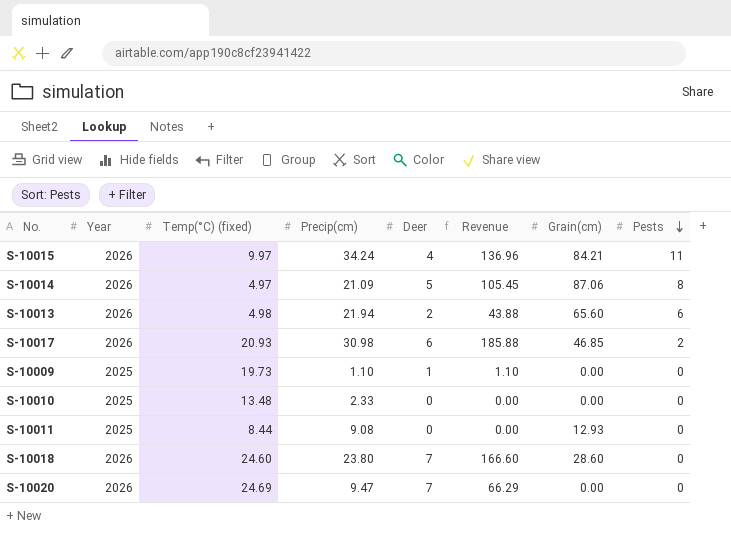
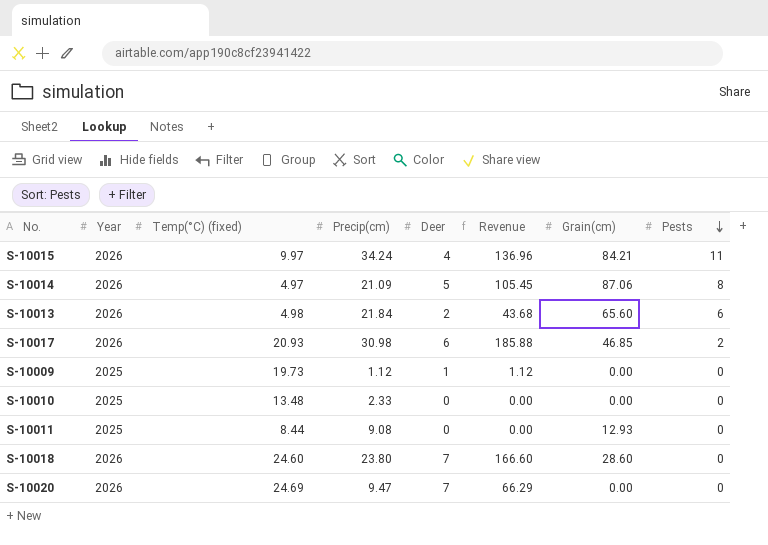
S-10013 | Precip(cm): 21.94 -> 21.84
S-10013 | Revenue: 43.88 -> 43.68
S-10009 | Precip(cm): 1.10 -> 1.12
S-10009 | Revenue: 1.10 -> 1.12

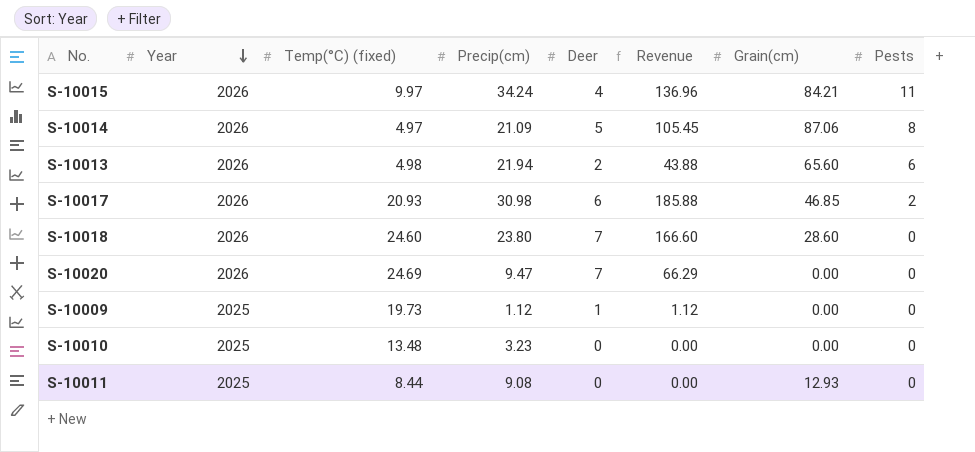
row order: Pests descending -> Year descending
S-10013 | Precip(cm): 21.84 -> 21.94
S-10013 | Revenue: 43.68 -> 43.88
S-10010 | Precip(cm): 2.33 -> 3.23

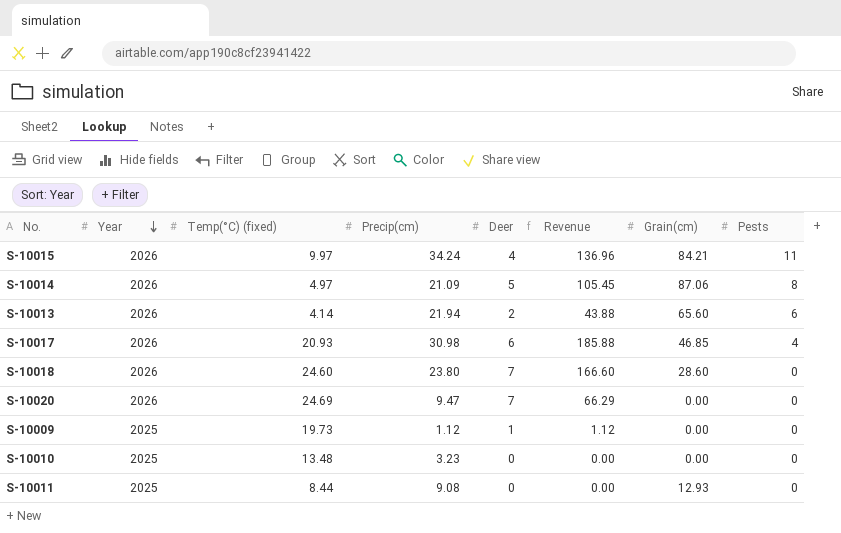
S-10013 | Temp(°C) (fixed): 4.98 -> 4.14
S-10017 | Pests: 2 -> 4

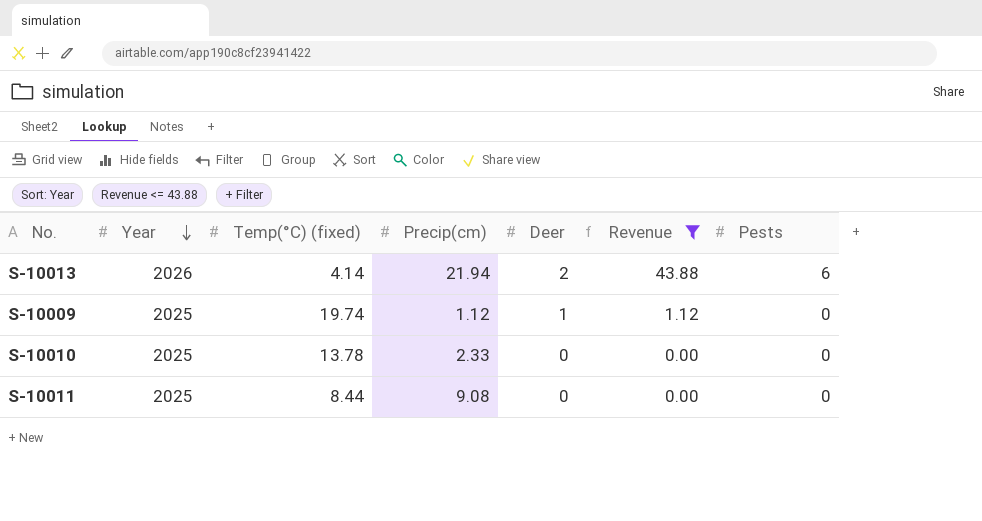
filter: none -> Revenue <= 43.88
column Grain(cm) | position: 7 -> none
S-10009 | Temp(°C) (fixed): 19.73 -> 19.74
S-10010 | Temp(°C) (fixed): 13.48 -> 13.78
S-10010 | Precip(cm): 3.23 -> 2.33

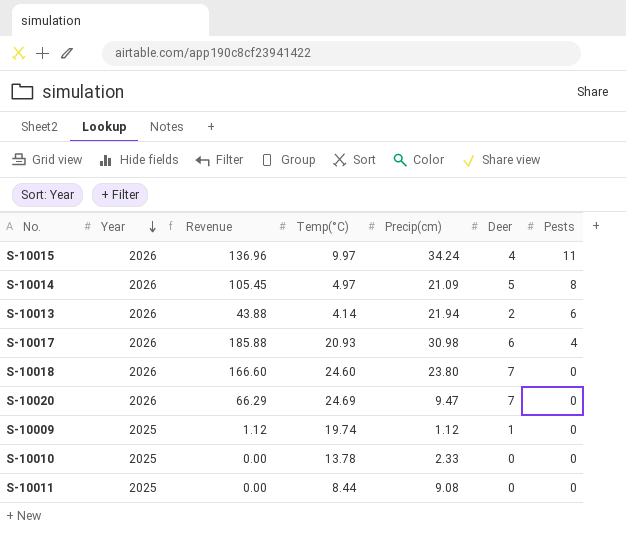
filter: Revenue <= 43.88 -> none
column Revenue | position: 6 -> 3
column name: Temp(°C) (fixed) -> Temp(°C)

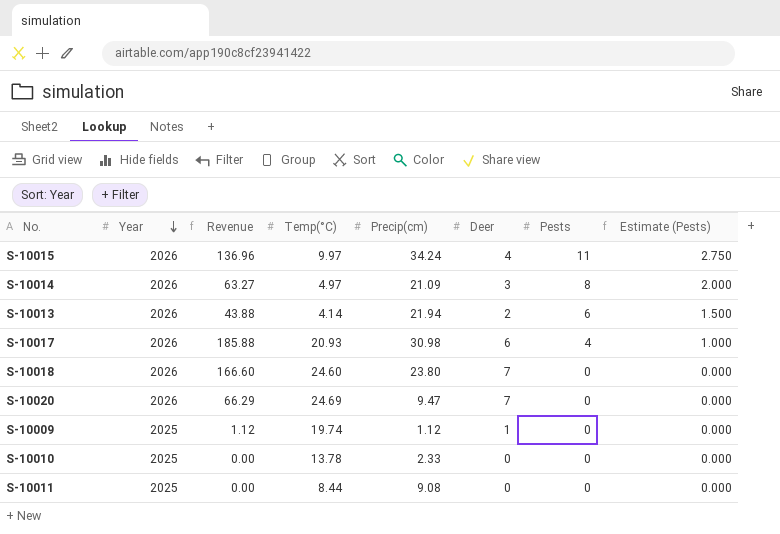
column Estimate (Pests) | formula: none -> [Pests] * 0.25
S-10014 | Revenue: 105.45 -> 63.27
S-10014 | Deer: 5 -> 3

